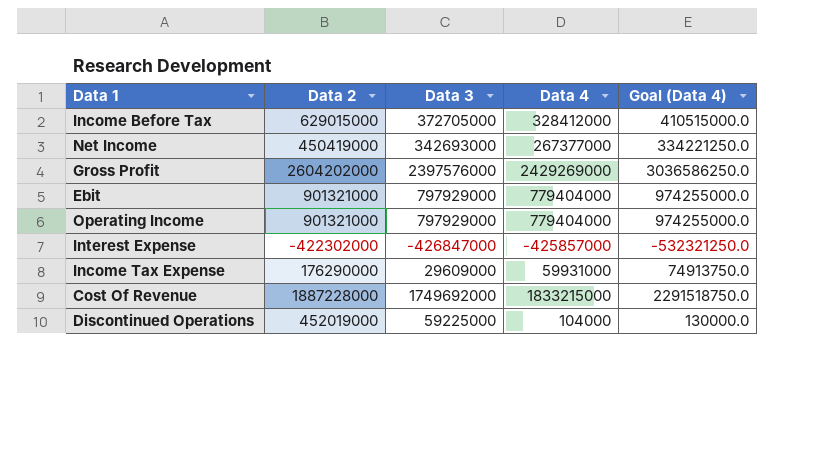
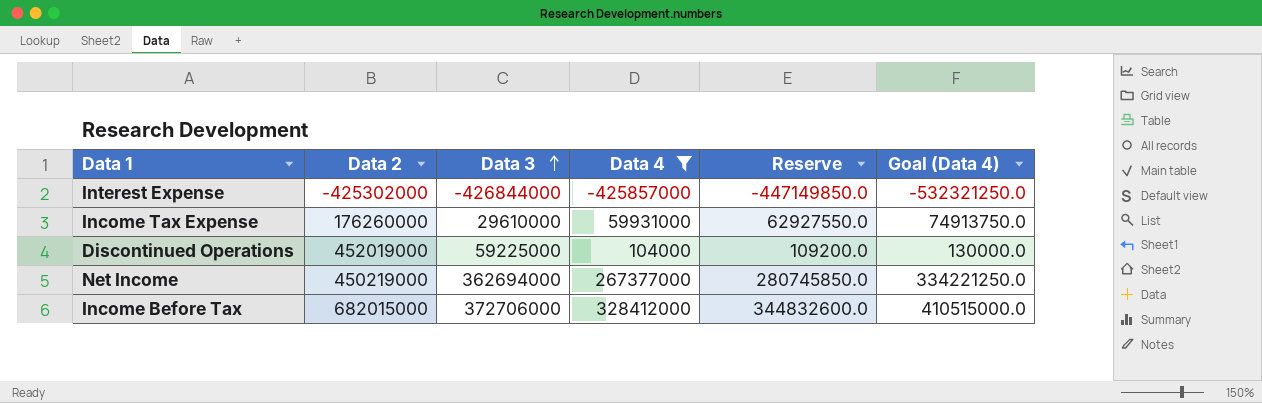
filter: none -> Data 4 <= 328412000
row order: none -> Data 3 ascending
column Reserve | formula: none -> [Data 4] * 1.05
Interest Expense | Data 2: -422302000 -> -425302000
Interest Expense | Data 3: -426847000 -> -426844000
Income Tax Expense | Data 2: 176290000 -> 176260000
Income Tax Expense | Data 3: 29609000 -> 29610000
Net Income | Data 2: 450419000 -> 450219000
Net Income | Data 3: 342693000 -> 362694000
Income Before Tax | Data 2: 629015000 -> 682015000
Income Before Tax | Data 3: 372705000 -> 372706000

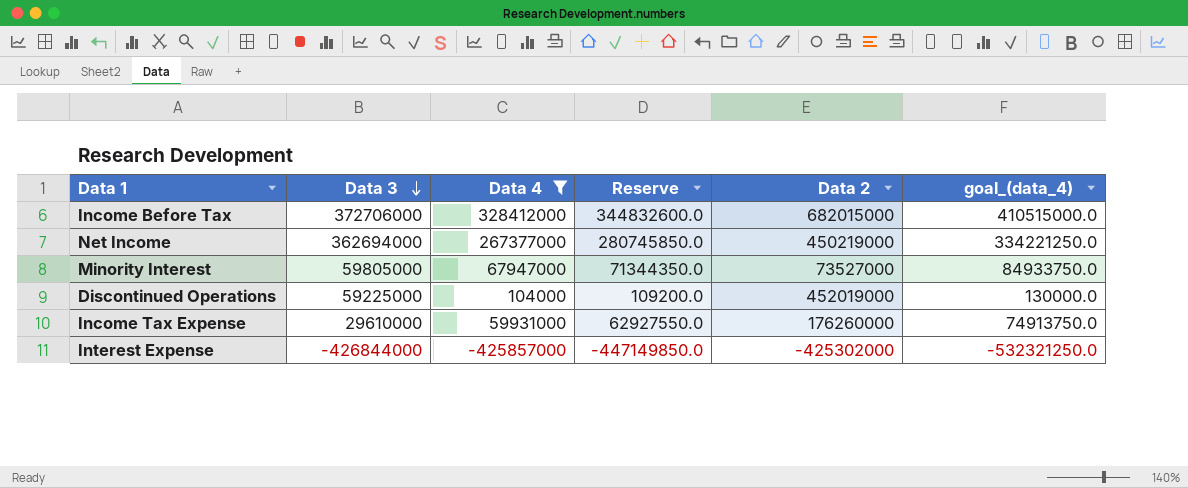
row order: Data 3 ascending -> Data 3 descending
column Data 2 | position: 2 -> 5
column name: Goal (Data 4) -> goal_(data_4)
row Minority Interest: none -> 59805000 | 67947000 | 71344350.0 | 73527000 | 84933750.0

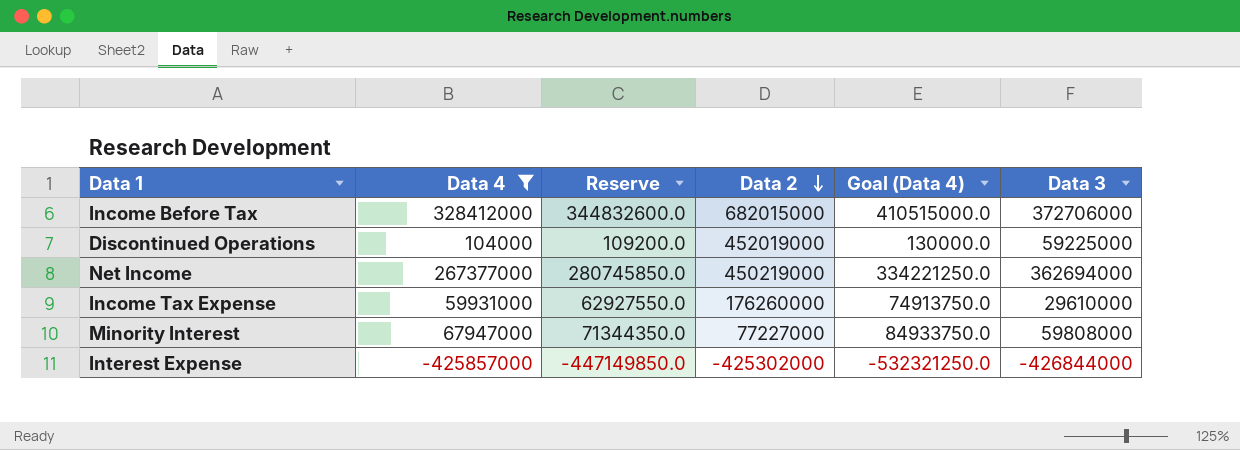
row order: Data 3 descending -> Data 2 descending
column name: goal_(data_4) -> Goal (Data 4)
column Data 3 | position: 2 -> 6
Minority Interest | Data 2: 73527000 -> 77227000
Minority Interest | Data 3: 59805000 -> 59808000

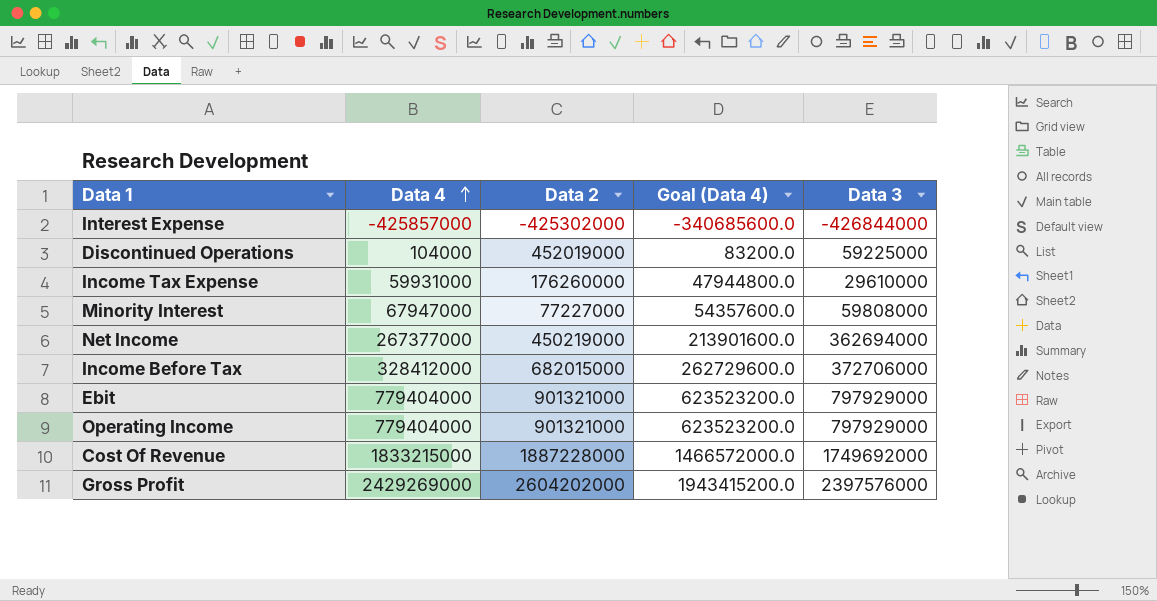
filter: Data 4 <= 328412000 -> none
row order: Data 2 descending -> Data 4 ascending
column Reserve | formula: [Data 4] * 1.05 -> none
column Goal (Data 4) | formula: [Data 4] * 1.25 -> [Data 4] * 0.8

